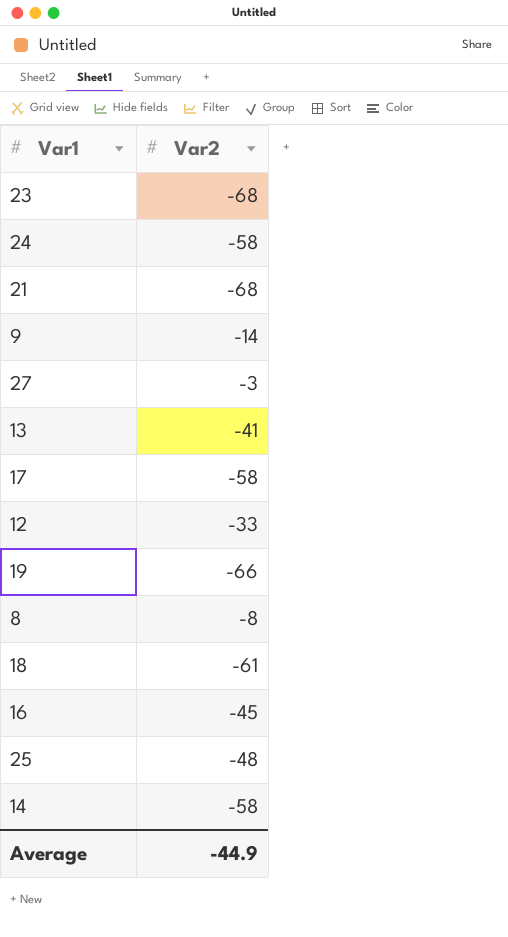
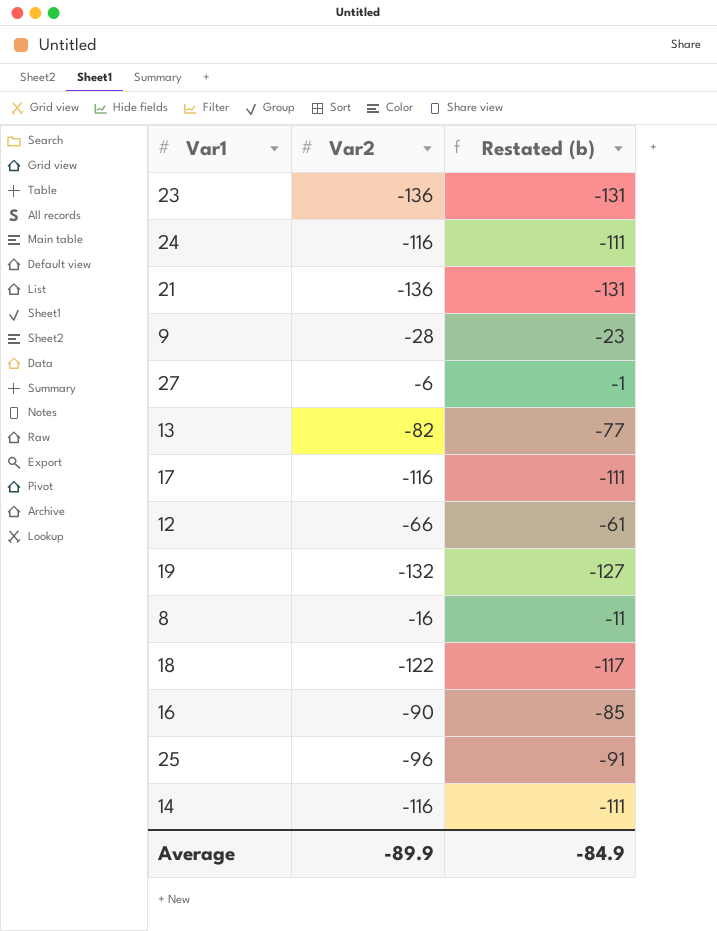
column Restated (b) | formula: none -> [Var2] + 5
23 | Var2: -68 -> -136
24 | Var2: -58 -> -116
21 | Var2: -68 -> -136
9 | Var2: -14 -> -28
27 | Var2: -3 -> -6
13 | Var2: -41 -> -82
17 | Var2: -58 -> -116
12 | Var2: -33 -> -66
19 | Var2: -66 -> -132
8 | Var2: -8 -> -16
18 | Var2: -61 -> -122
16 | Var2: -45 -> -90
25 | Var2: -48 -> -96
14 | Var2: -58 -> -116
Average | Var2: -44.9 -> -89.9

